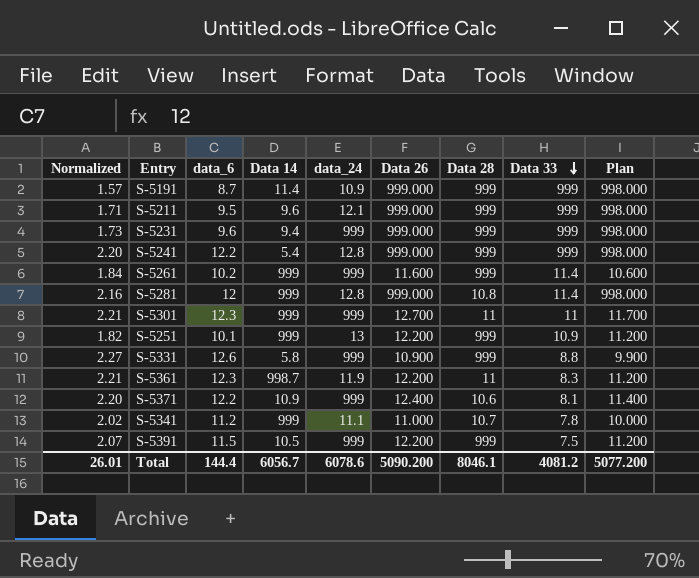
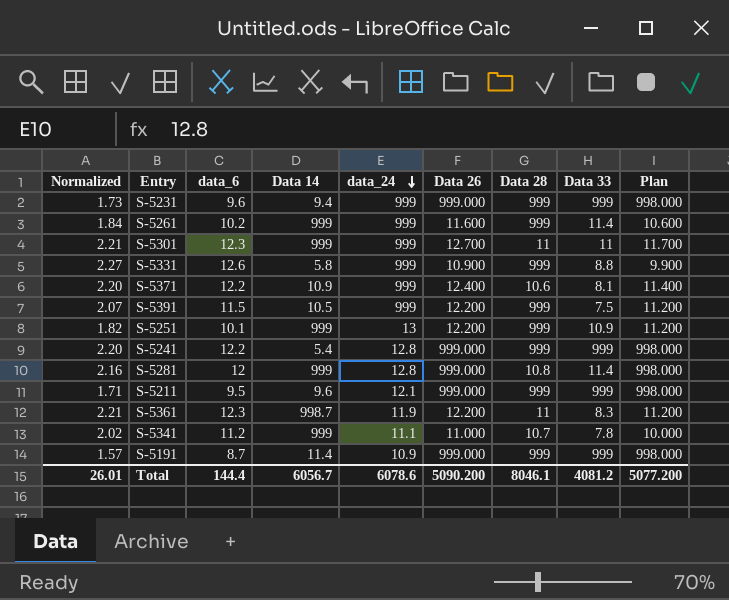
row order: Data 33 descending -> data_24 descending

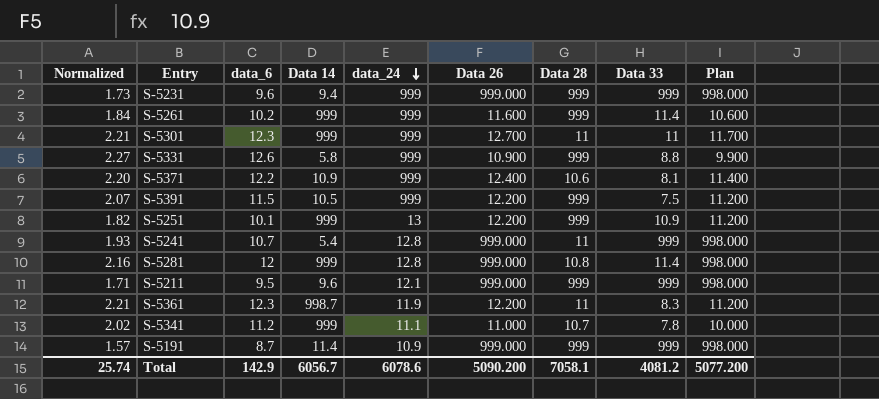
S-5241 | Normalized: 2.20 -> 1.93
S-5241 | data_6: 12.2 -> 10.7
S-5241 | Data 28: 999 -> 11
Total | Normalized: 26.01 -> 25.74
Total | data_6: 144.4 -> 142.9
Total | Data 28: 8046.1 -> 7058.1

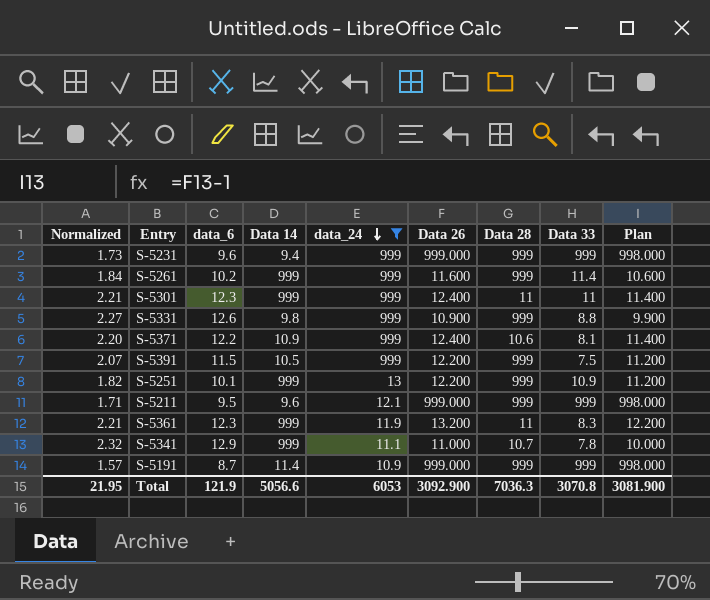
filter: none -> data_24 != 12.8
S-5301 | Data 26: 12.700 -> 12.400
S-5301 | Plan: 11.700 -> 11.400
S-5331 | Data 14: 5.8 -> 9.8
S-5361 | Data 14: 998.7 -> 999
S-5361 | Data 26: 12.200 -> 13.200
S-5361 | Plan: 11.200 -> 12.200
S-5341 | Normalized: 2.02 -> 2.32
S-5341 | data_6: 11.2 -> 12.9
Total | Normalized: 25.74 -> 21.95
Total | data_6: 142.9 -> 121.9
Total | Data 14: 6056.7 -> 5056.6
Total | data_24: 6078.6 -> 6053
Total | Data 26: 5090.200 -> 3092.900
Total | Data 28: 7058.1 -> 7036.3
Total | Data 33: 4081.2 -> 3070.8
Total | Plan: 5077.200 -> 3081.900

